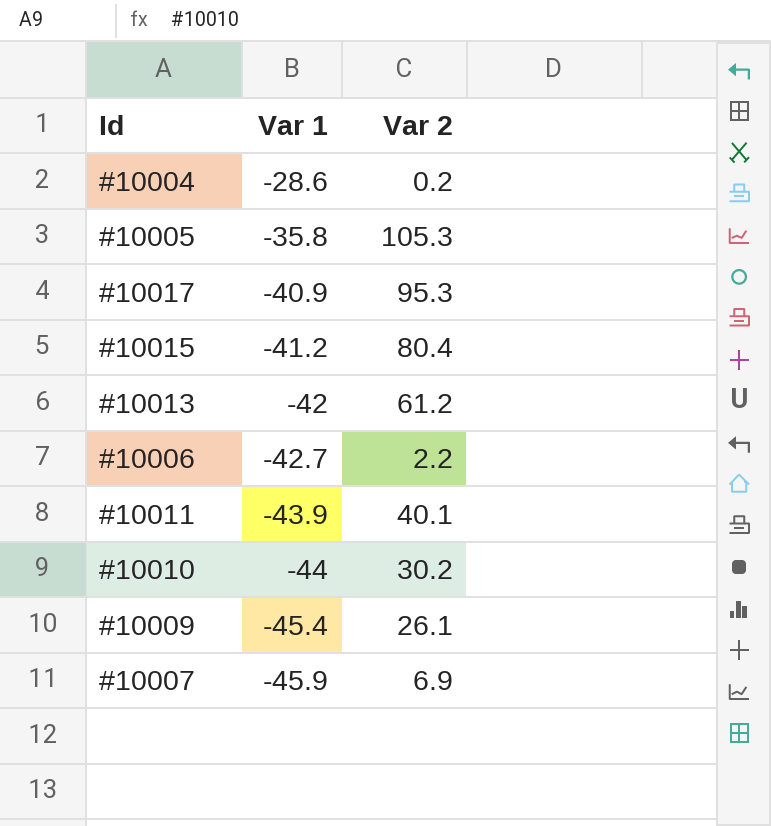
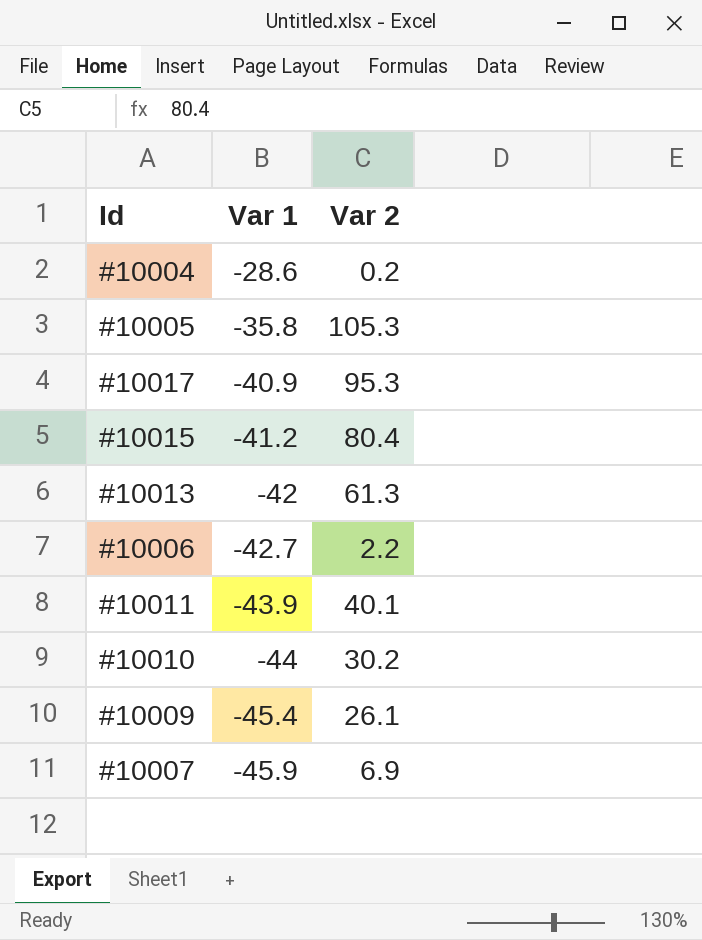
#10013 | Var 2: 61.2 -> 61.3

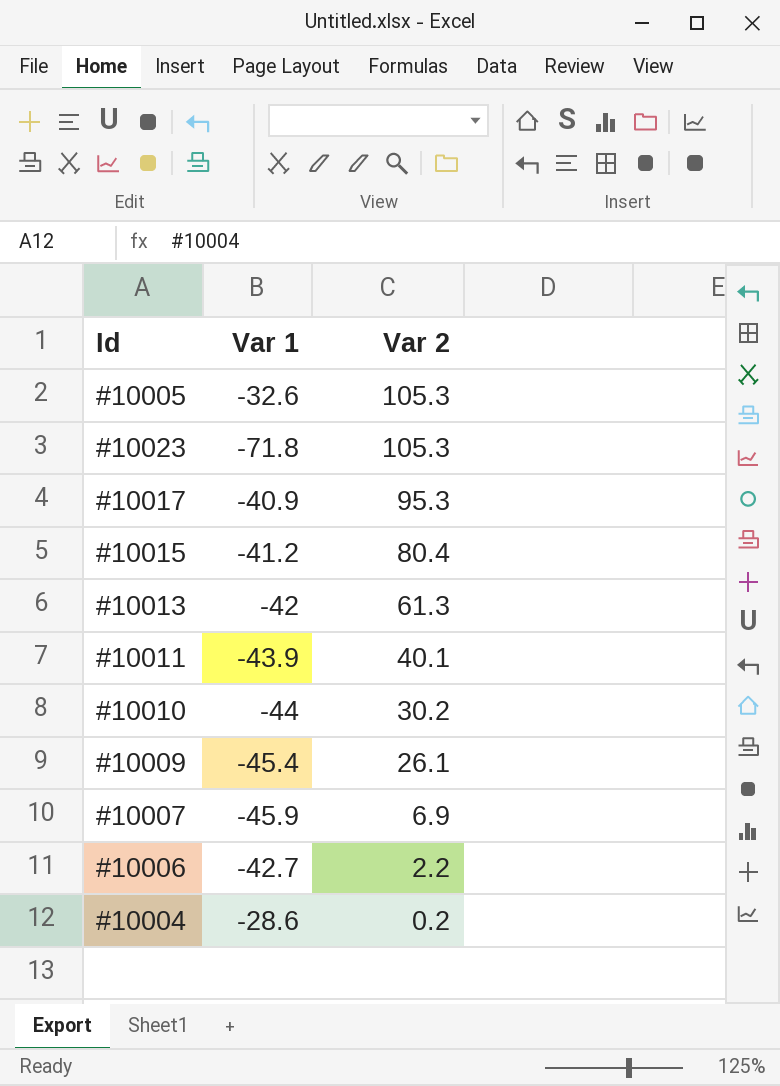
row order: Var 1 descending -> Var 2 descending
#10005 | Var 1: -35.8 -> -32.6
row #10023: none -> -71.8 | 105.3

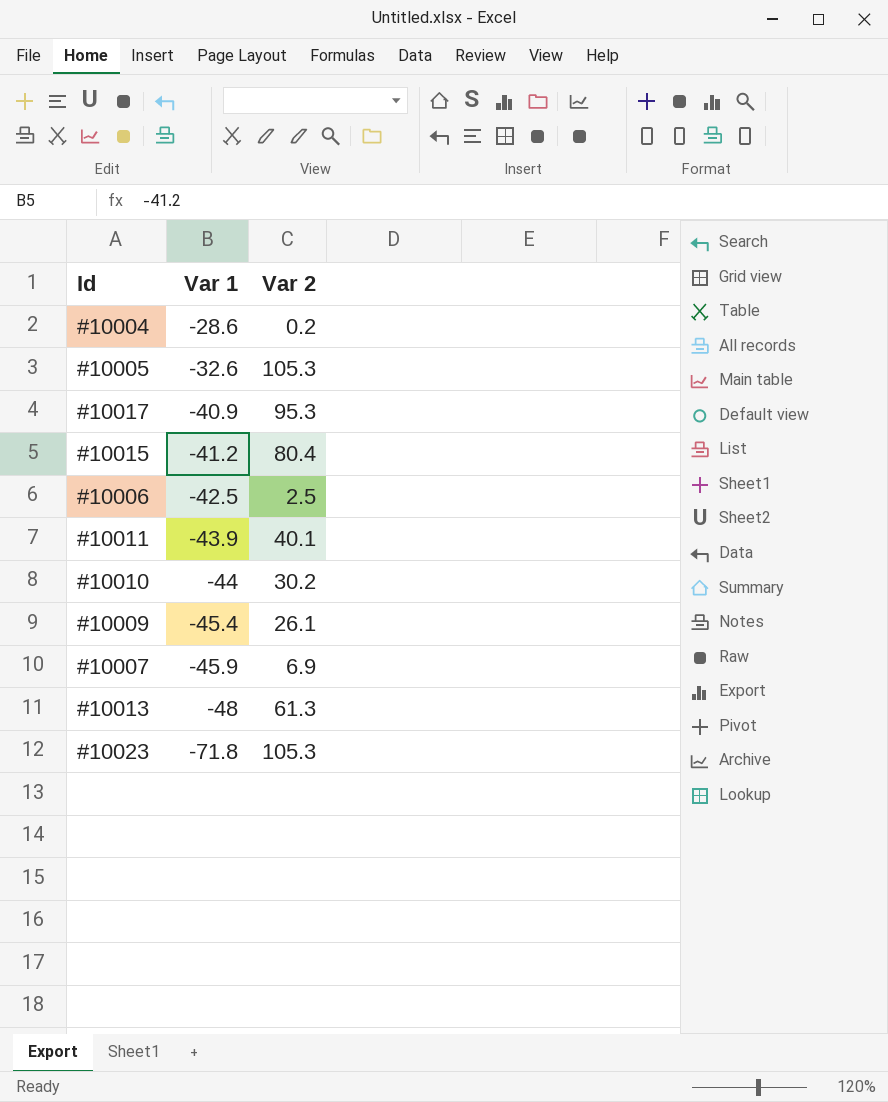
row order: Var 2 descending -> Var 1 descending
#10006 | Var 1: -42.7 -> -42.5
#10006 | Var 2: 2.2 -> 2.5
#10013 | Var 1: -42 -> -48

